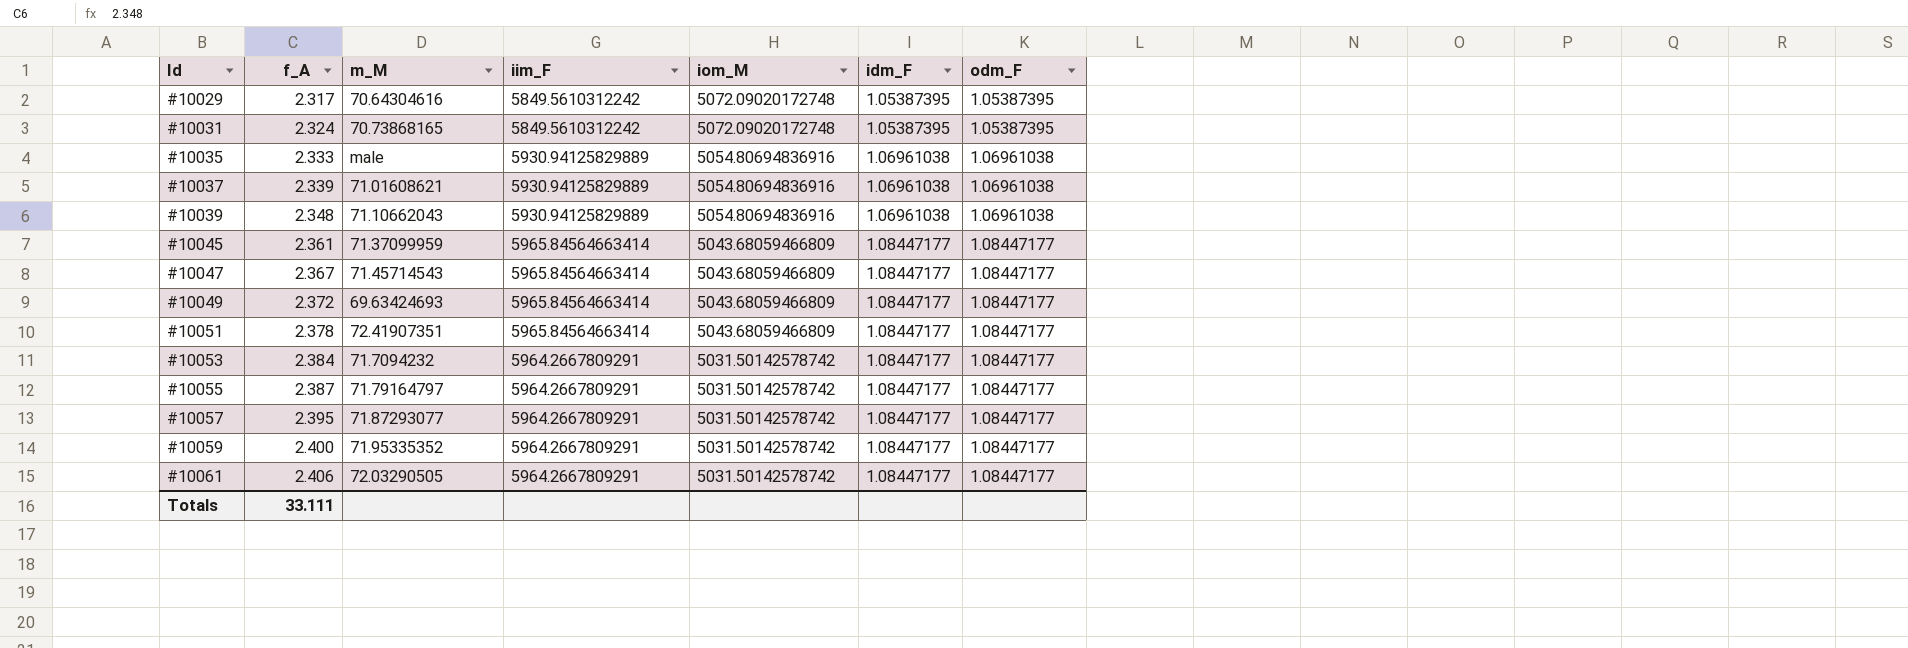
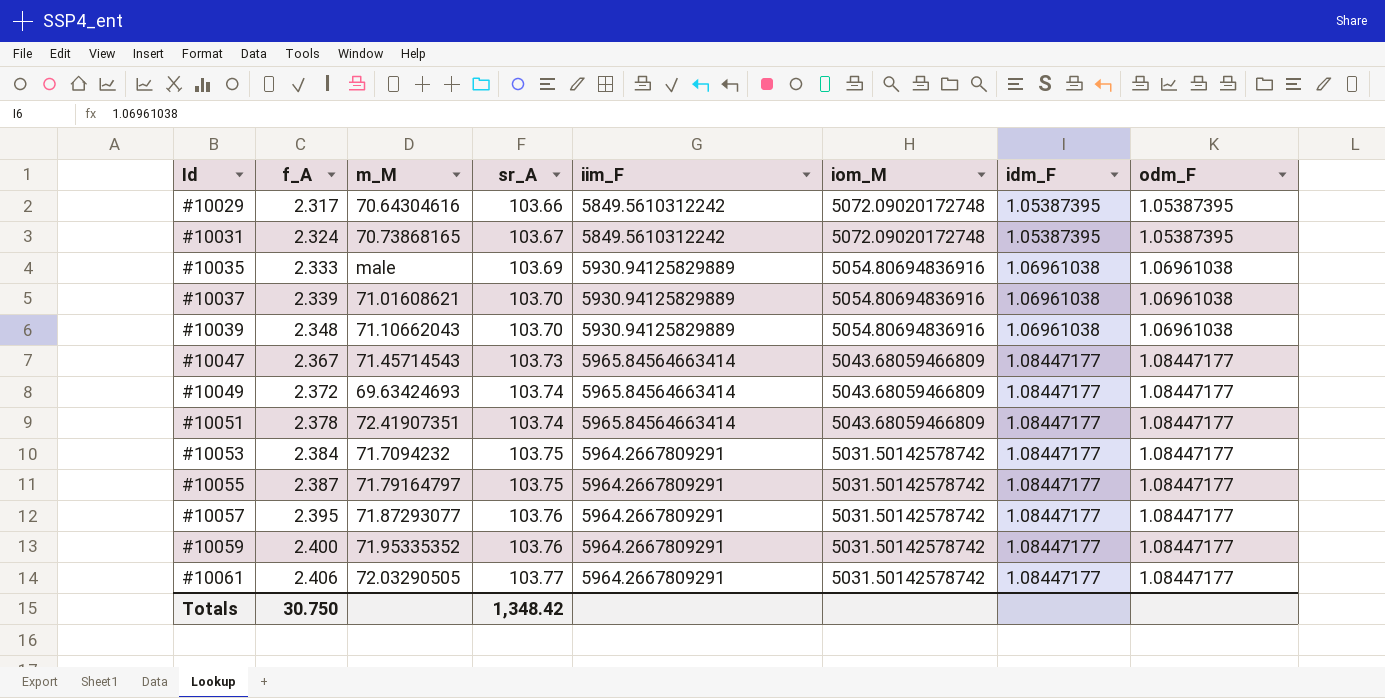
column sr_A | position: none -> 4
row #10045: 2.361 | 71.37099959 | 5965.84564663414 | 5043.68059466809 | 1.08447177 | 1.08447177 -> none
Totals | f_A: 33.111 -> 30.750

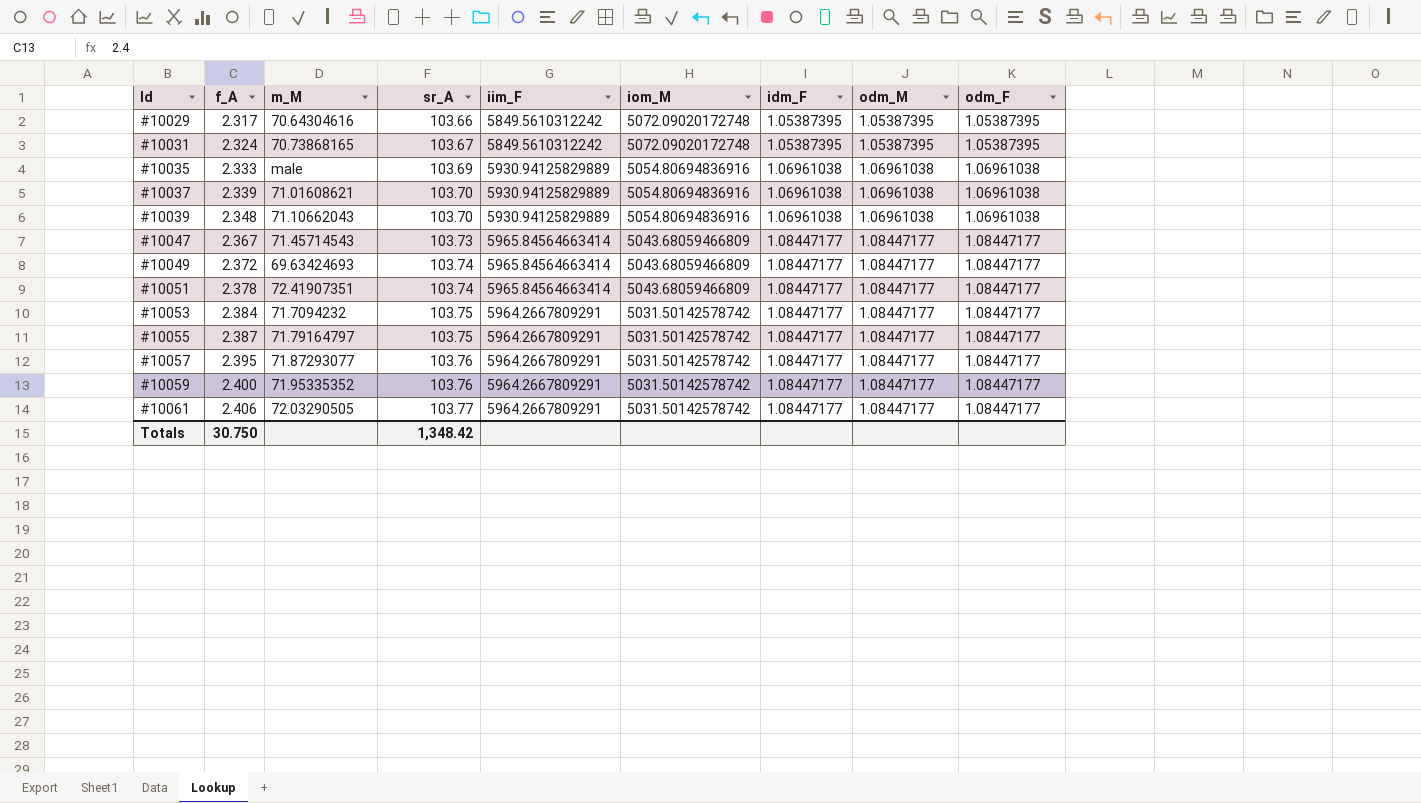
column odm_M | position: none -> 8

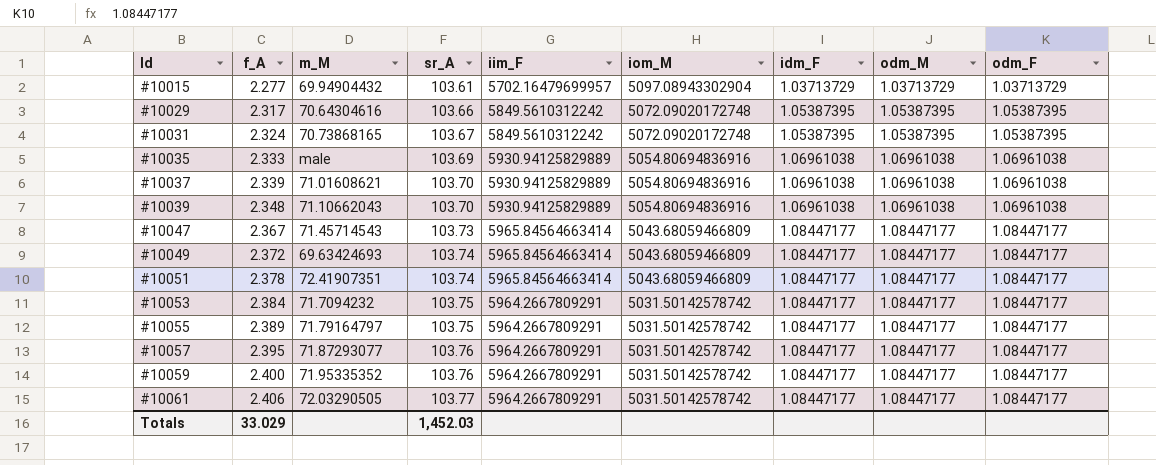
row #10015: none -> 2.277 | 69.94904432 | 103.61 | 5702.16479699957 | 5097.08943302904 | 1.03713729 | 1.03713729 | 1.03713729
#10055 | f_A: 2.387 -> 2.389
Totals | f_A: 30.750 -> 33.029
Totals | sr_A: 1,348.42 -> 1,452.03

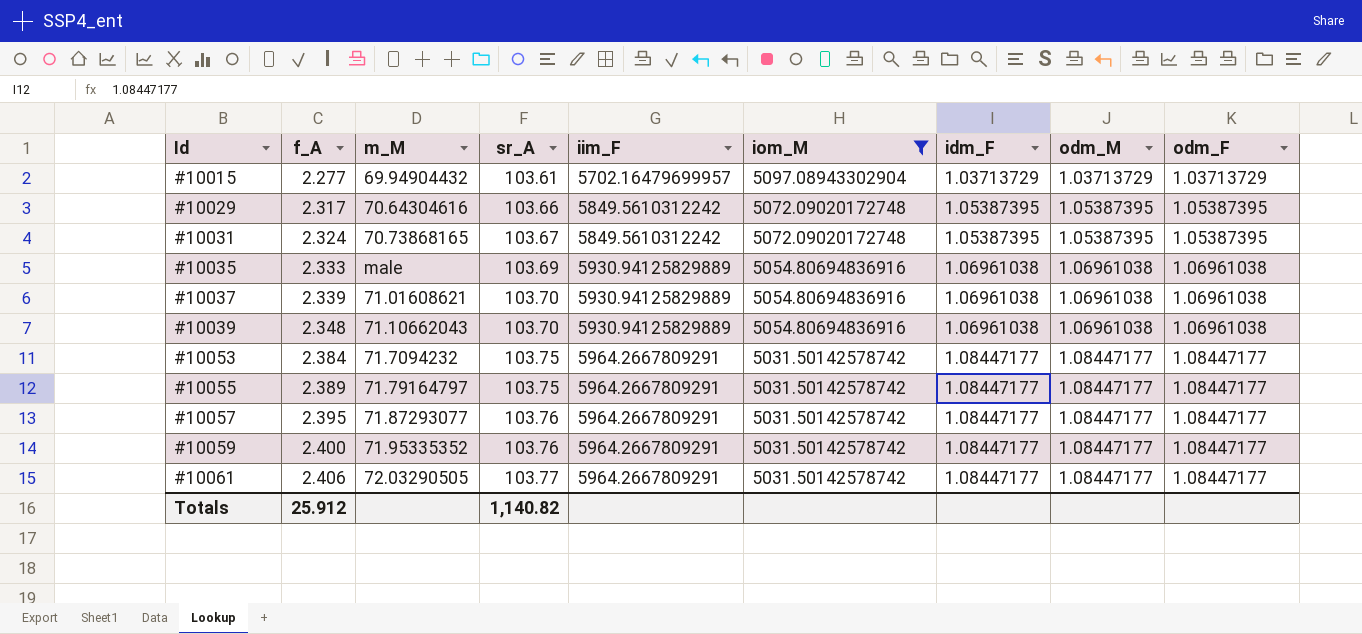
filter: none -> iom_M != 5043.68059466809
Totals | f_A: 33.029 -> 25.912
Totals | sr_A: 1,452.03 -> 1,140.82

